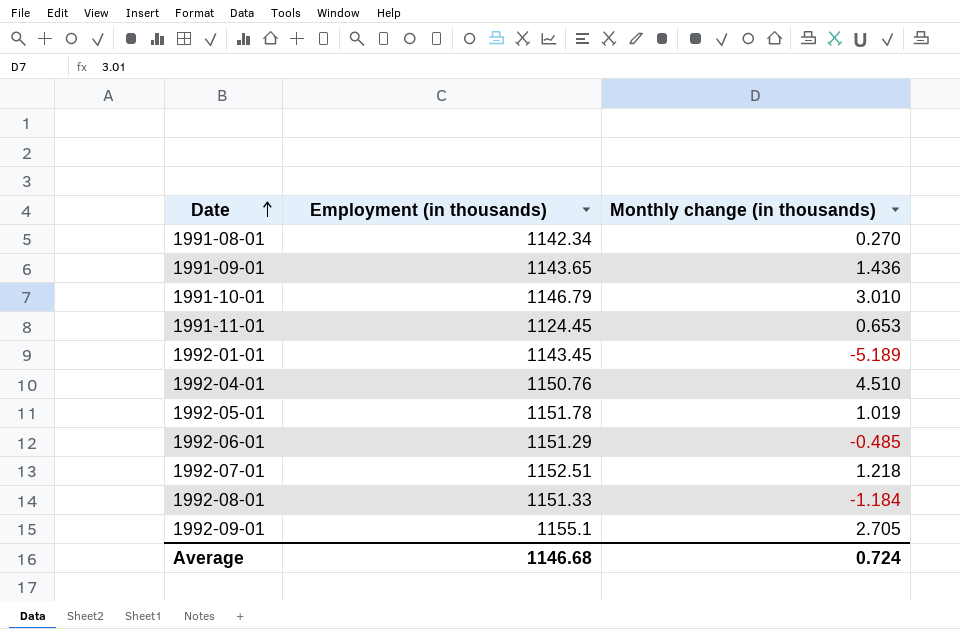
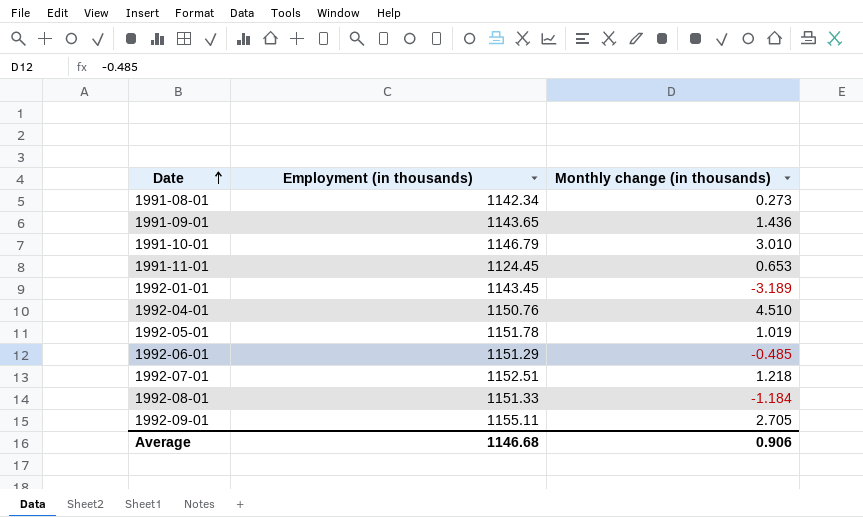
1991-08-01 | Monthly change (in thousands): 0.270 -> 0.273
1992-01-01 | Monthly change (in thousands): -5.189 -> -3.189
1992-09-01 | Employment (in thousands): 1155.1 -> 1155.11
Average | Monthly change (in thousands): 0.724 -> 0.906

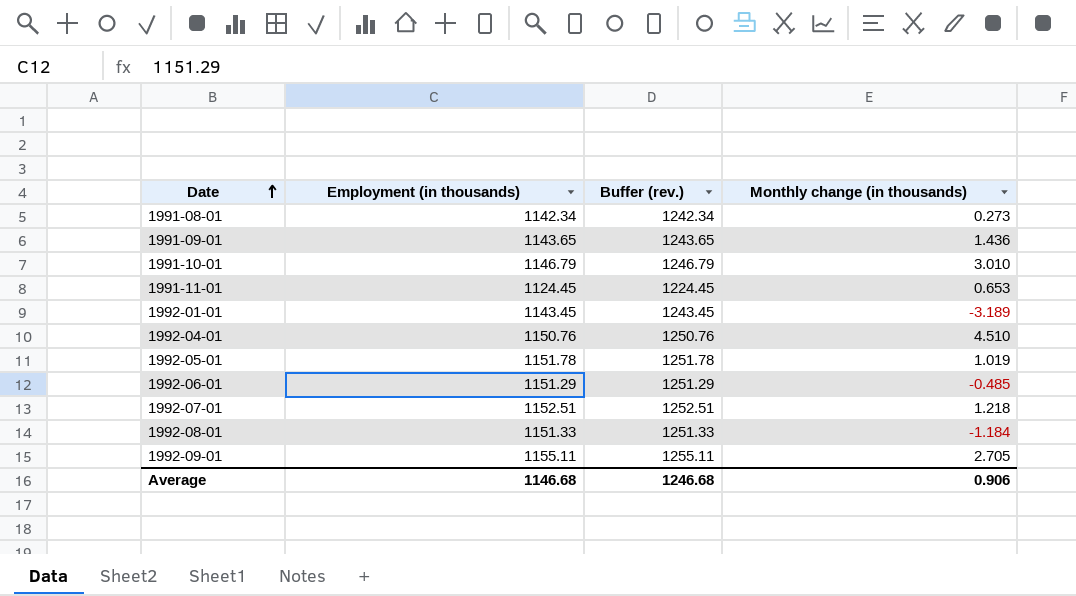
column Buffer (rev.) | formula: none -> [Employment (in thousands)] + 100

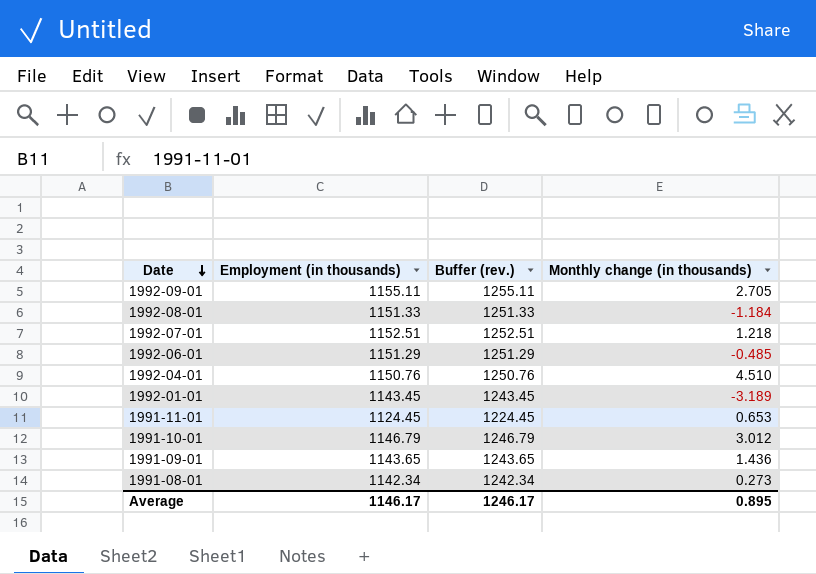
row order: Date ascending -> Date descending
row 1992-05-01: 1151.78 | 1251.78 | 1.019 -> none
1991-10-01 | Monthly change (in thousands): 3.010 -> 3.012
Average | Employment (in thousands): 1146.68 -> 1146.17
Average | Buffer (rev.): 1246.68 -> 1246.17
Average | Monthly change (in thousands): 0.906 -> 0.895

